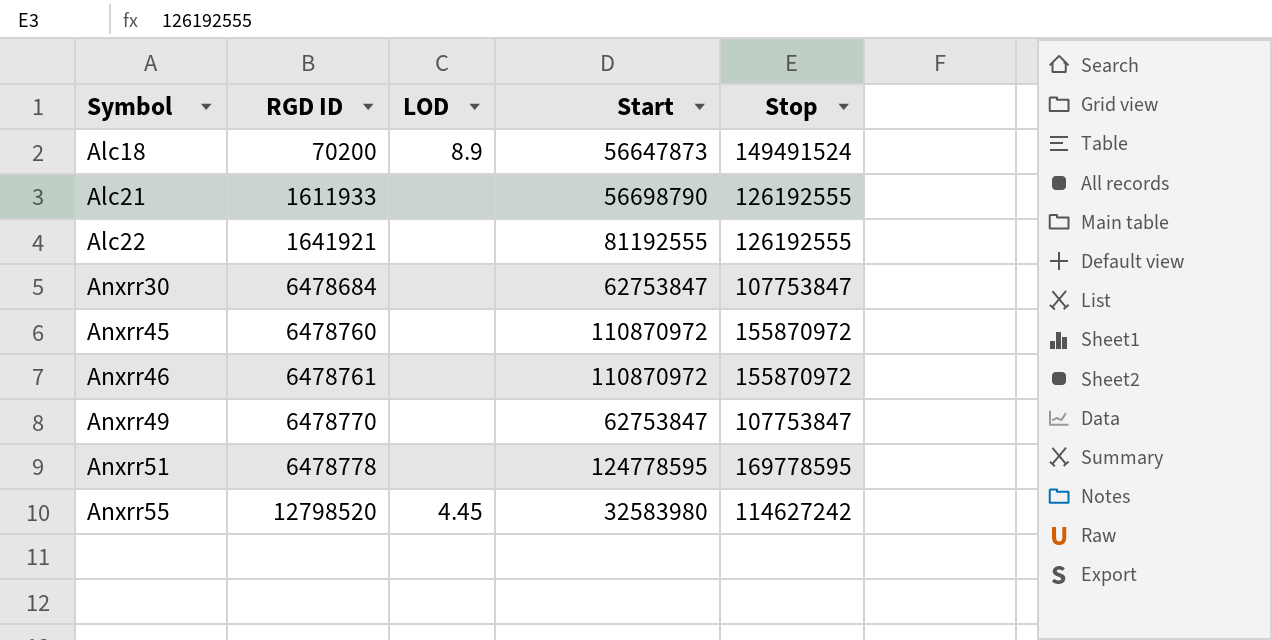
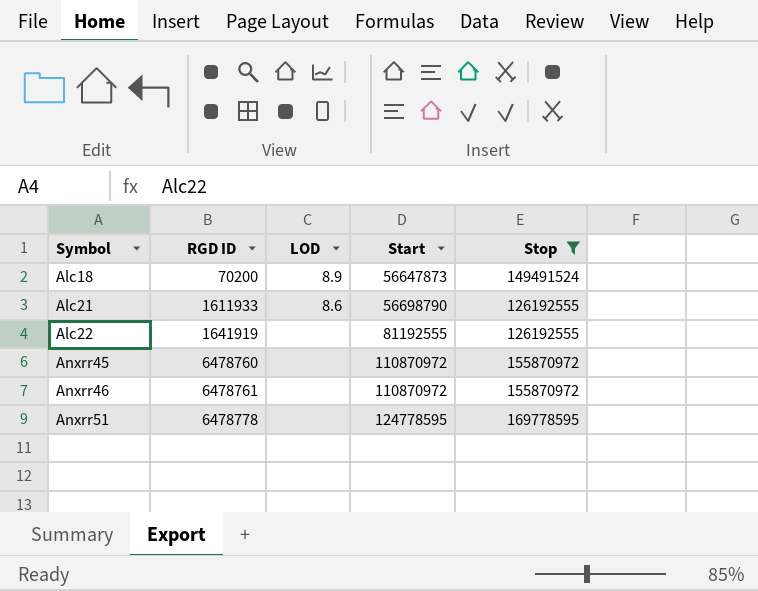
filter: none -> Stop >= 126192555
Alc21 | LOD: none -> 8.6
Alc22 | RGD ID: 1641921 -> 1641919

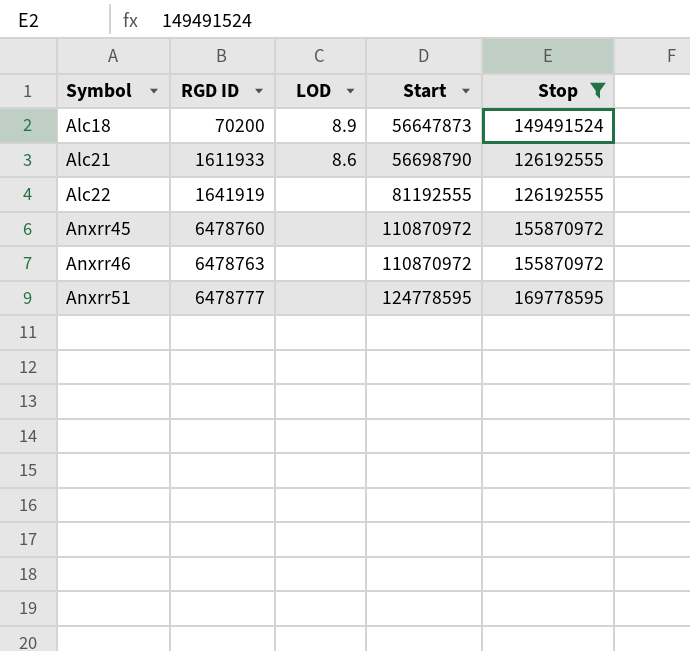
Anxrr46 | RGD ID: 6478761 -> 6478763
Anxrr51 | RGD ID: 6478778 -> 6478777

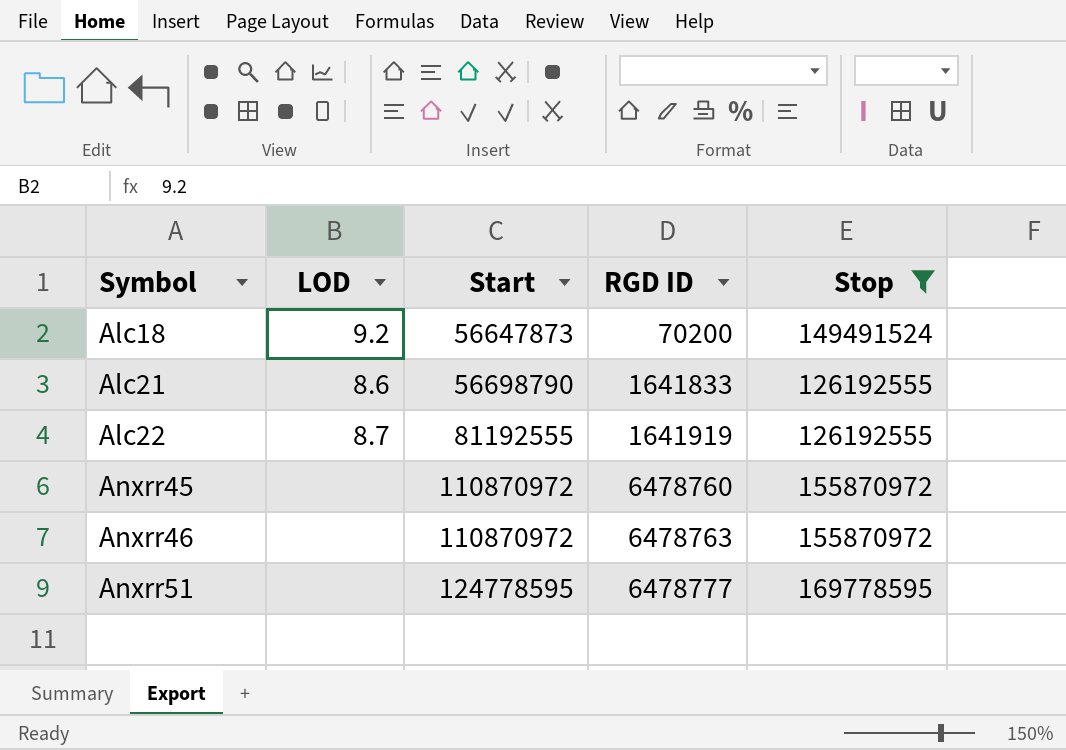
column RGD ID | position: 2 -> 4
Alc18 | LOD: 8.9 -> 9.2
Alc21 | RGD ID: 1611933 -> 1641833
Alc22 | LOD: none -> 8.7

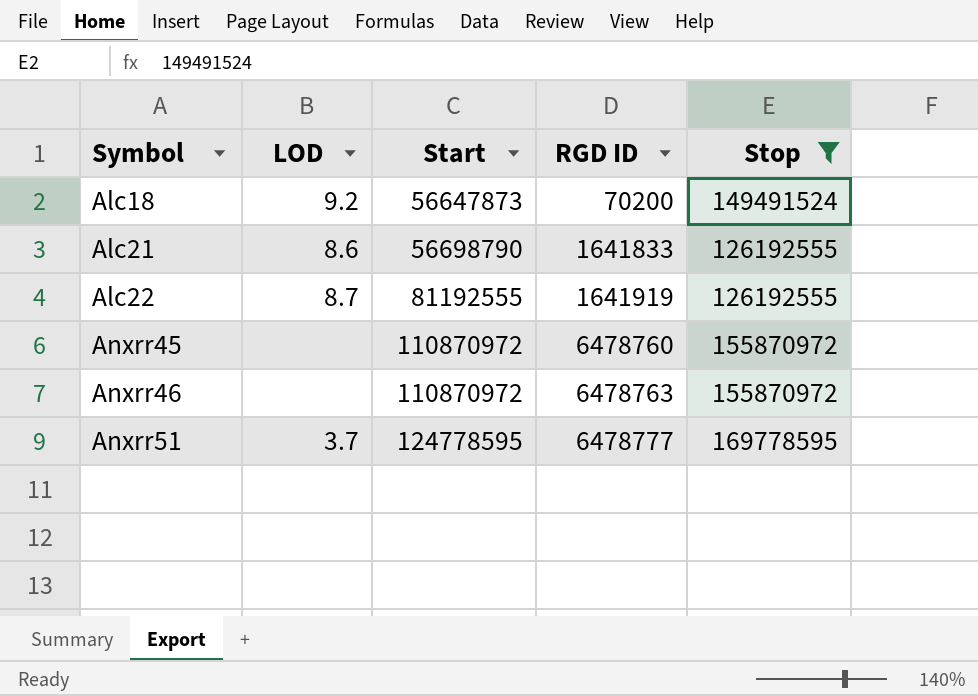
Anxrr51 | LOD: none -> 3.7

